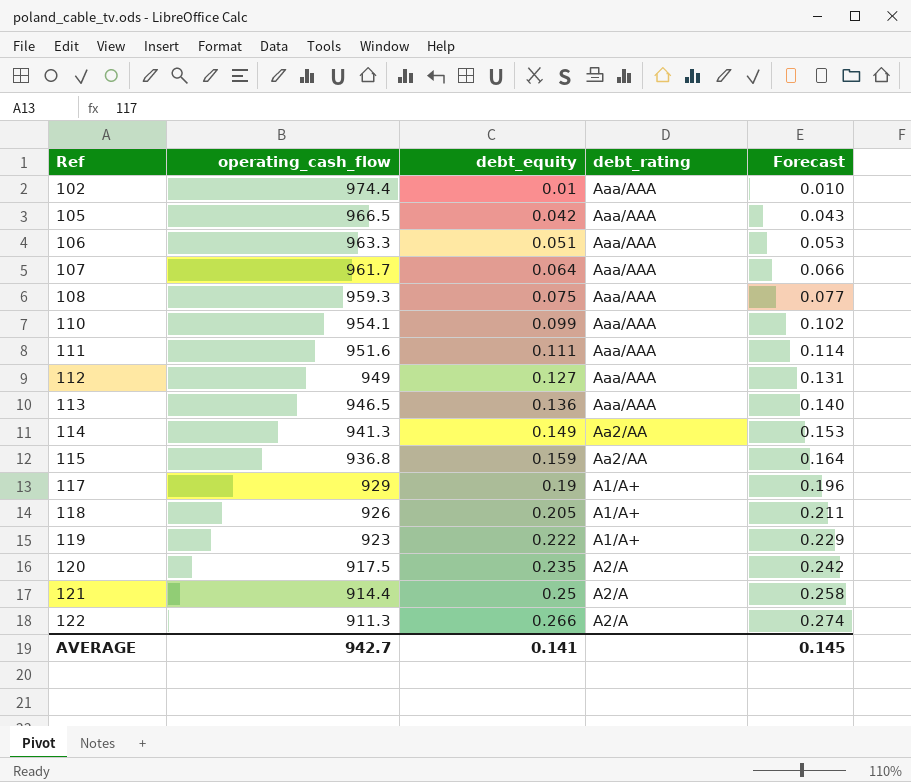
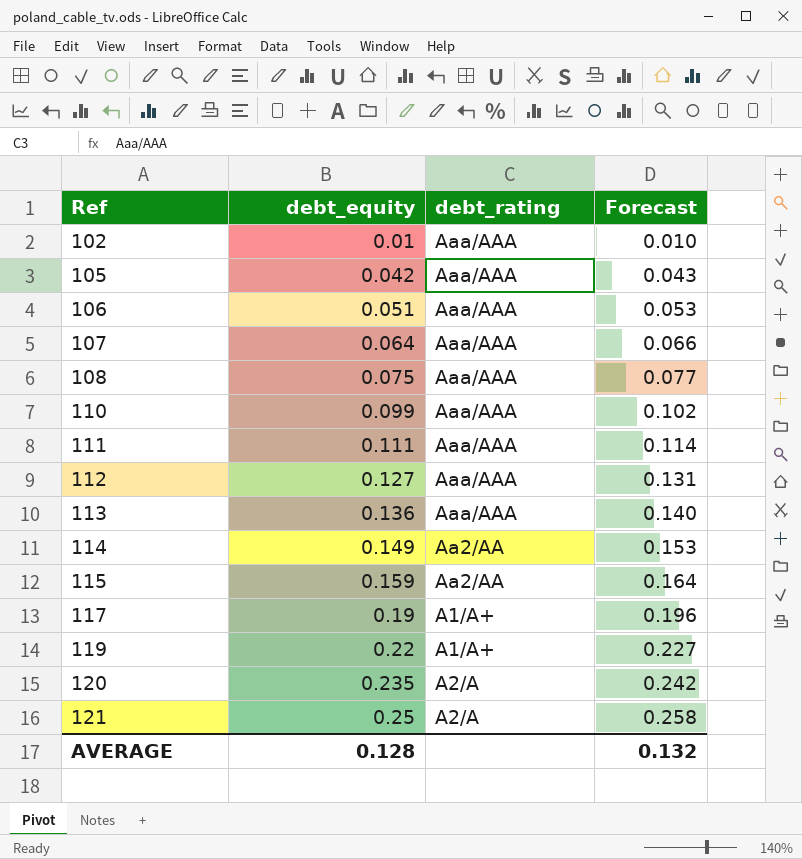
column operating_cash_flow | position: 2 -> none
row 118: 926 | 0.205 | A1/A+ | 0.211 -> none
row 122: 911.3 | 0.266 | A2/A | 0.274 -> none
119 | debt_equity: 0.222 -> 0.22
119 | Forecast: 0.229 -> 0.227
AVERAGE | debt_equity: 0.141 -> 0.128
AVERAGE | Forecast: 0.145 -> 0.132

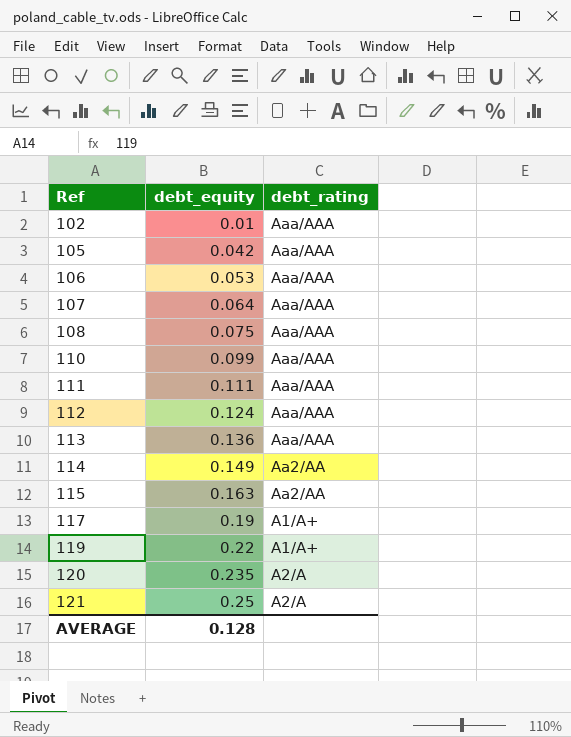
column Forecast | formula: [debt_equity] * 1.03 -> none
106 | debt_equity: 0.051 -> 0.053
112 | debt_equity: 0.127 -> 0.124
115 | debt_equity: 0.159 -> 0.163

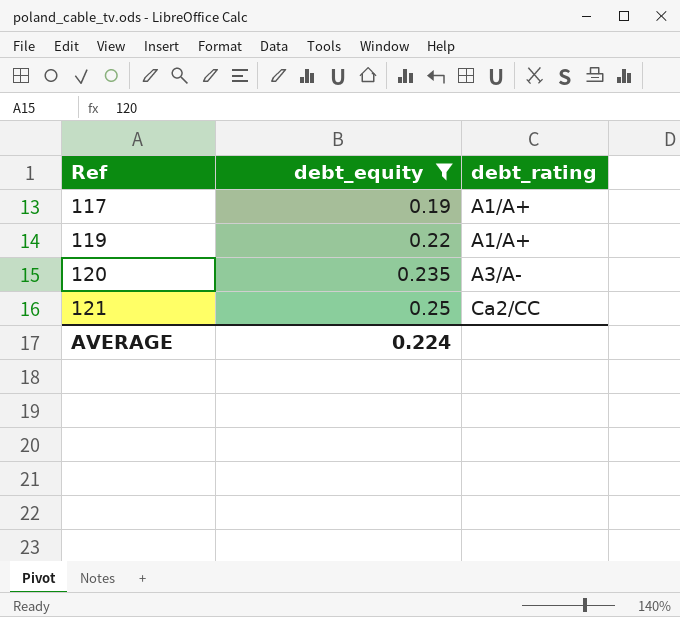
filter: none -> debt_equity >= 0.19
120 | debt_rating: A2/A -> A3/A-
121 | debt_rating: A2/A -> Ca2/CC
AVERAGE | debt_equity: 0.128 -> 0.224

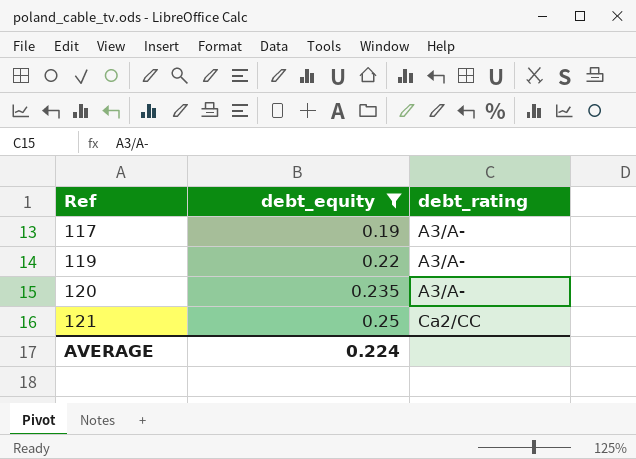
117 | debt_rating: A1/A+ -> A3/A-
119 | debt_rating: A1/A+ -> A3/A-

